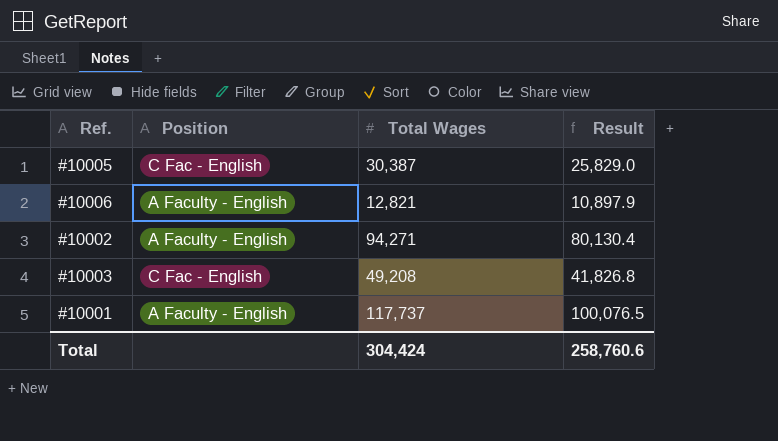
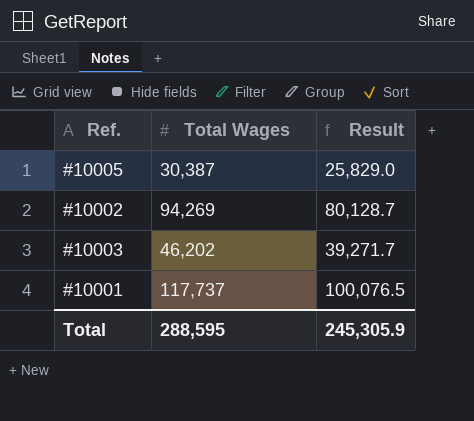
column Position | position: 2 -> none
row #10006: A Faculty - English | 12,821 | 10,897.9 -> none
#10002 | Total Wages: 94,271 -> 94,269
#10002 | Result: 80,130.4 -> 80,128.7
#10003 | Total Wages: 49,208 -> 46,202
#10003 | Result: 41,826.8 -> 39,271.7
Total | Total Wages: 304,424 -> 288,595
Total | Result: 258,760.6 -> 245,305.9

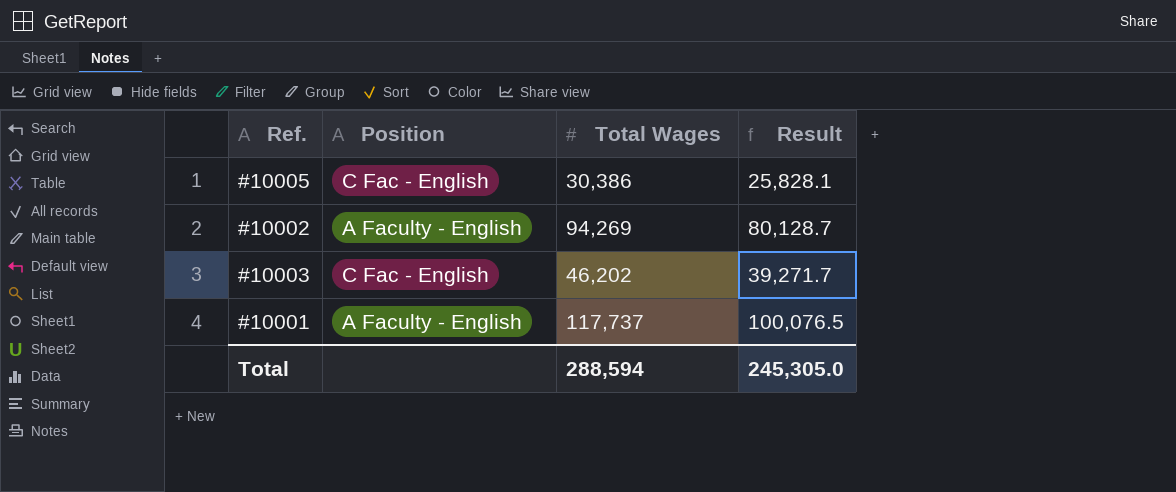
column Position | position: none -> 2
#10005 | Total Wages: 30,387 -> 30,386
#10005 | Result: 25,829.0 -> 25,828.1
Total | Total Wages: 288,595 -> 288,594
Total | Result: 245,305.9 -> 245,305.0

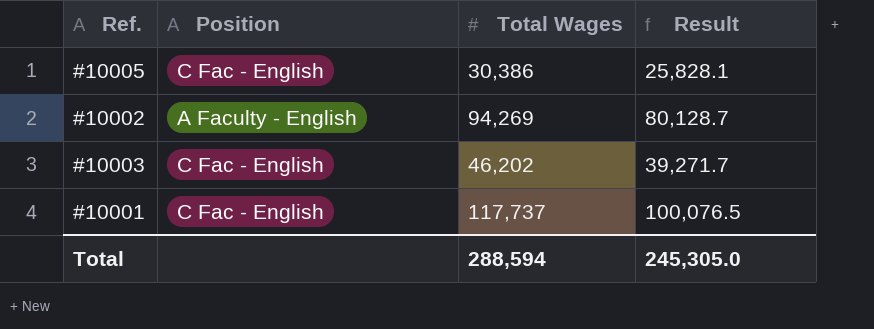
#10001 | Position: A Faculty - English -> C Fac - English

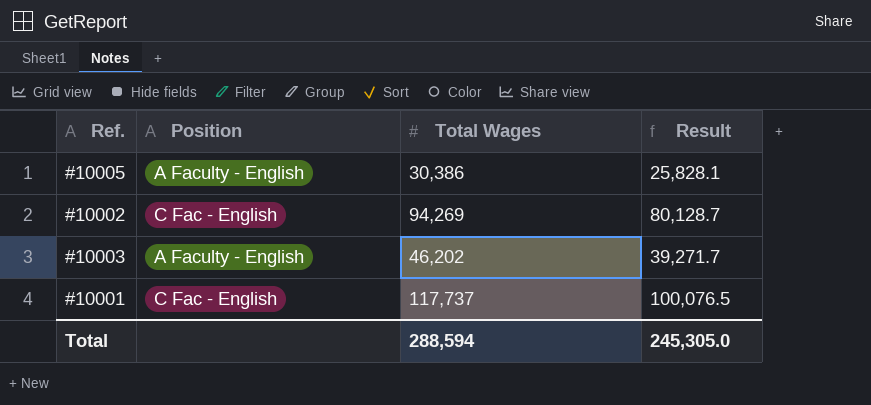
#10005 | Position: C Fac - English -> A Faculty - English
#10002 | Position: A Faculty - English -> C Fac - English
#10003 | Position: C Fac - English -> A Faculty - English

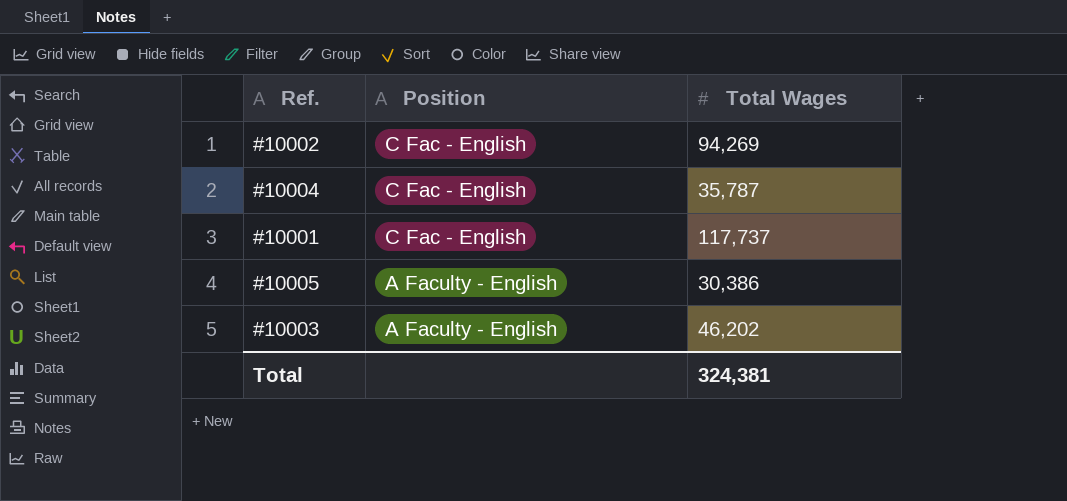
row order: none -> Position descending
column Result | formula: [Total Wages] * 0.85 -> none
row #10004: none -> C Fac - English | 35,787
Total | Total Wages: 288,594 -> 324,381

